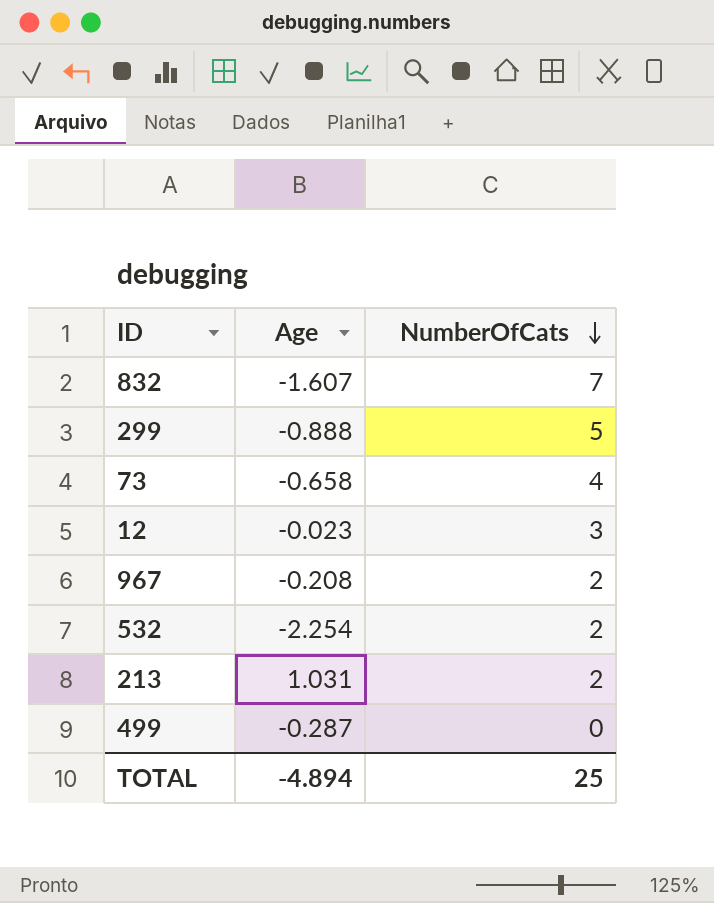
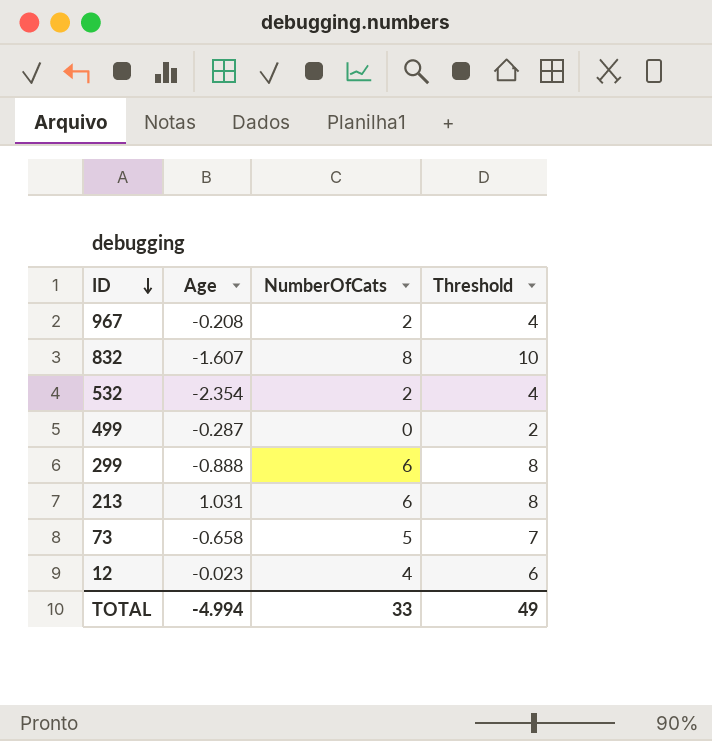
row order: NumberOfCats descending -> ID descending
column Threshold | formula: none -> [NumberOfCats] + 2
832 | NumberOfCats: 7 -> 8
532 | Age: -2.254 -> -2.354
299 | NumberOfCats: 5 -> 6
213 | NumberOfCats: 2 -> 6
73 | NumberOfCats: 4 -> 5
12 | NumberOfCats: 3 -> 4
TOTAL | Age: -4.894 -> -4.994
TOTAL | NumberOfCats: 25 -> 33

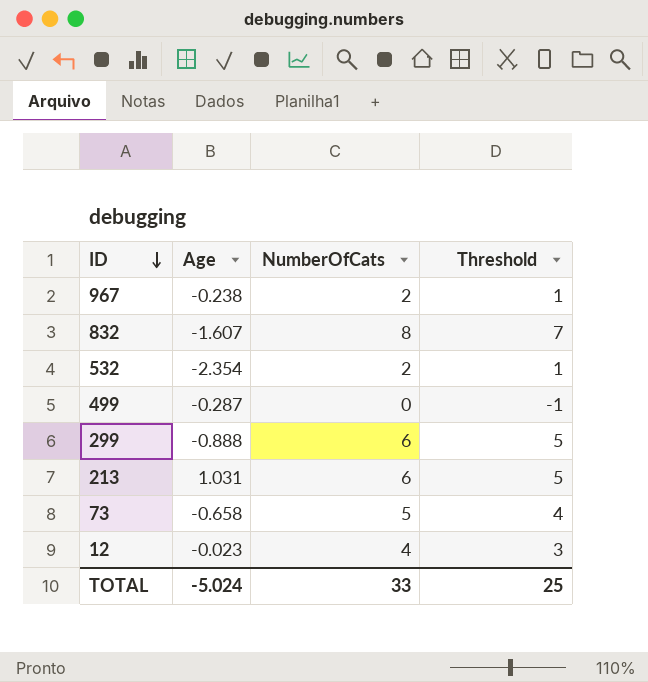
column Threshold | formula: [NumberOfCats] + 2 -> [NumberOfCats] - 1
967 | Age: -0.208 -> -0.238
TOTAL | Age: -4.994 -> -5.024
TOTAL | Threshold: 49 -> 25

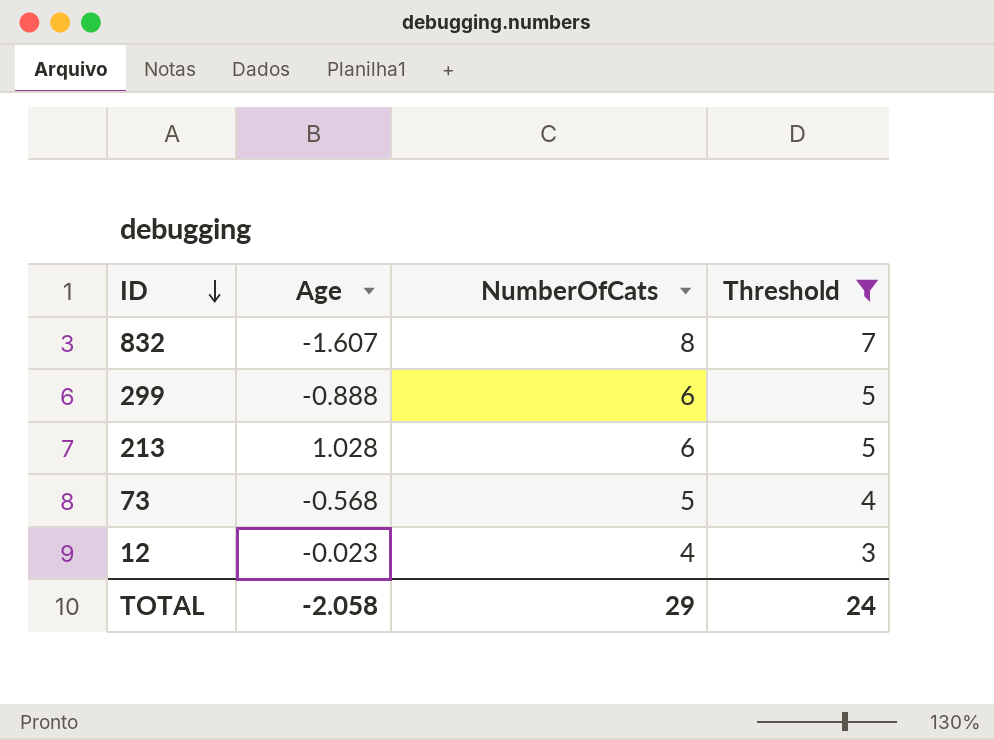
filter: none -> Threshold >= 3
213 | Age: 1.031 -> 1.028
73 | Age: -0.658 -> -0.568
TOTAL | Age: -5.024 -> -2.058
TOTAL | NumberOfCats: 33 -> 29
TOTAL | Threshold: 25 -> 24

